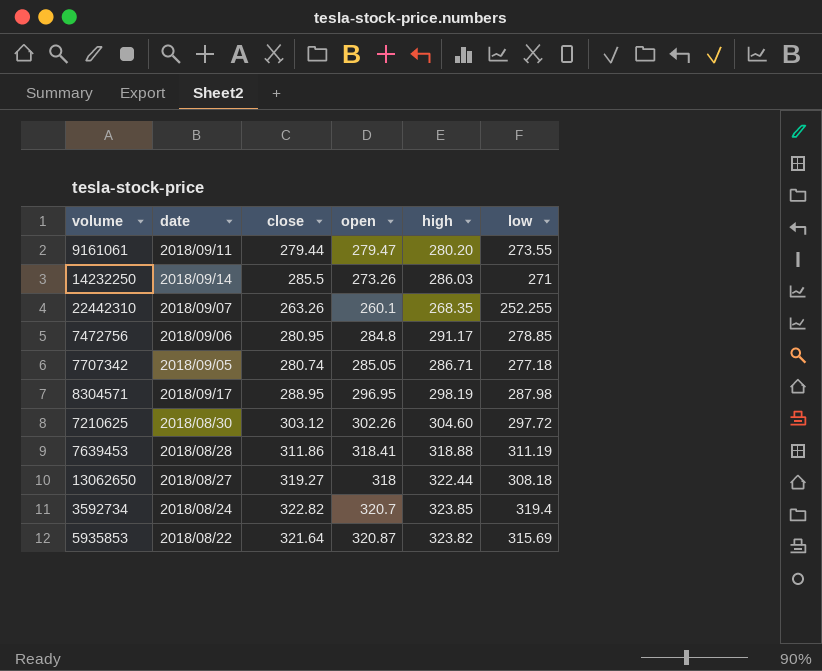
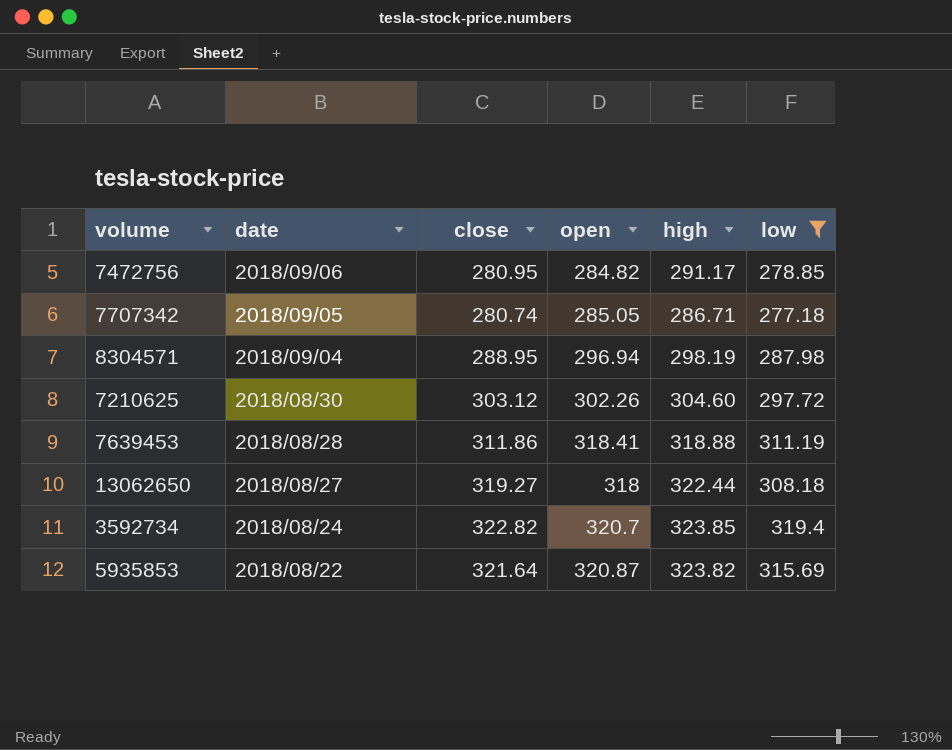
filter: none -> low >= 277.18
7472756 | open: 284.8 -> 284.82
8304571 | date: 2018/09/17 -> 2018/09/04
8304571 | open: 296.95 -> 296.94

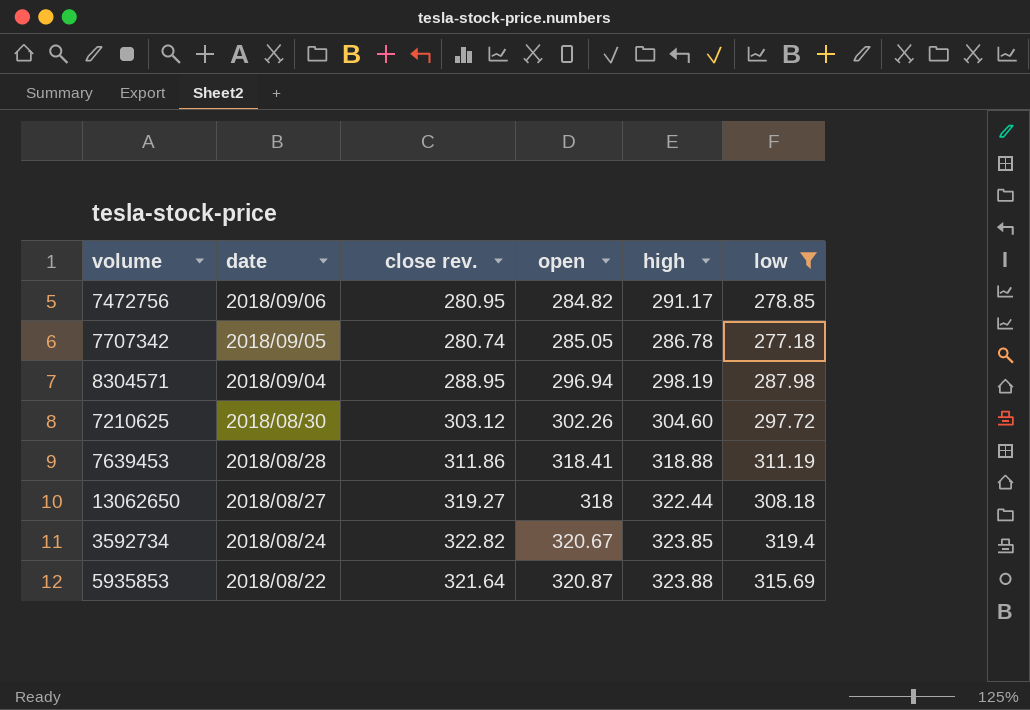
column name: close -> close rev.
7707342 | high: 286.71 -> 286.78
3592734 | open: 320.7 -> 320.67
5935853 | high: 323.82 -> 323.88

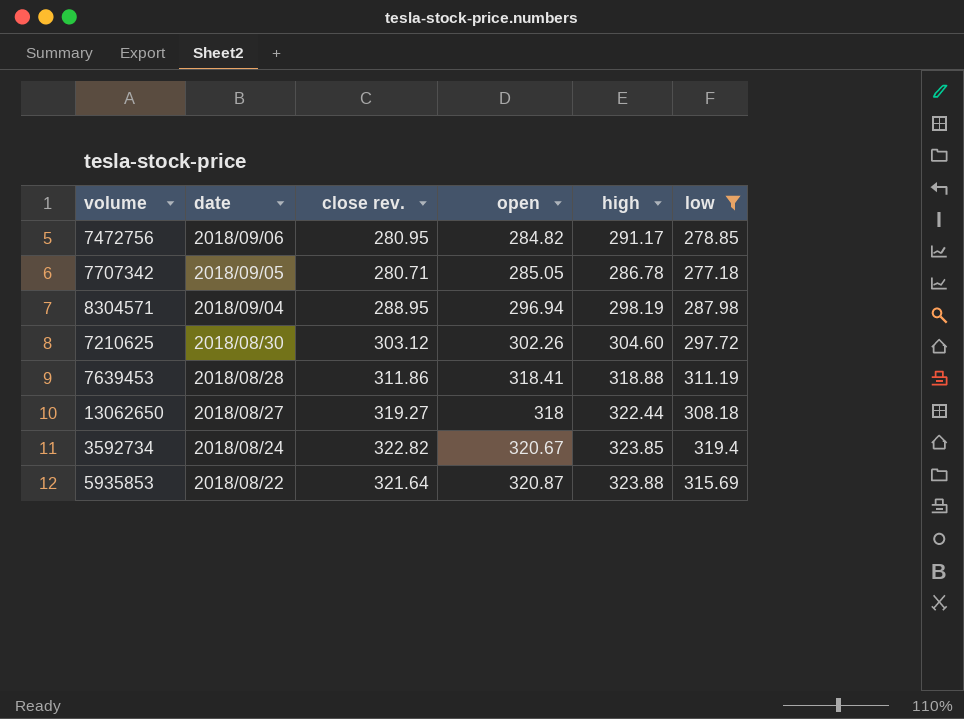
7707342 | close rev.: 280.74 -> 280.71

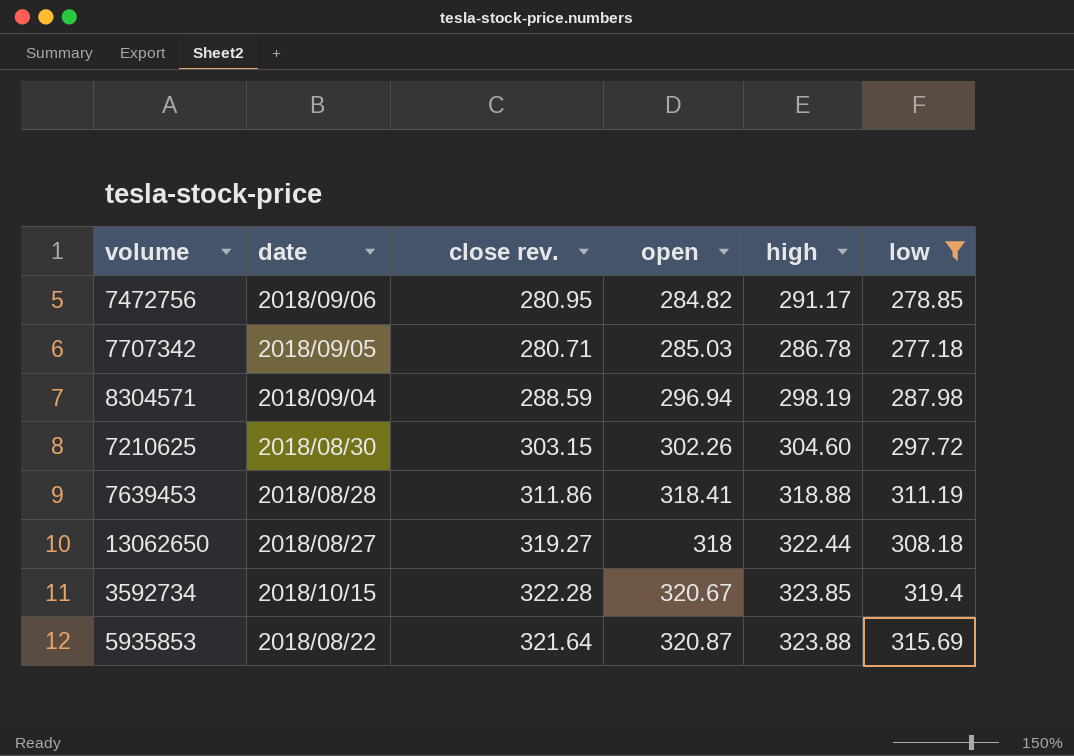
7707342 | open: 285.05 -> 285.03
8304571 | close rev.: 288.95 -> 288.59
7210625 | close rev.: 303.12 -> 303.15
3592734 | date: 2018/08/24 -> 2018/10/15
3592734 | close rev.: 322.82 -> 322.28

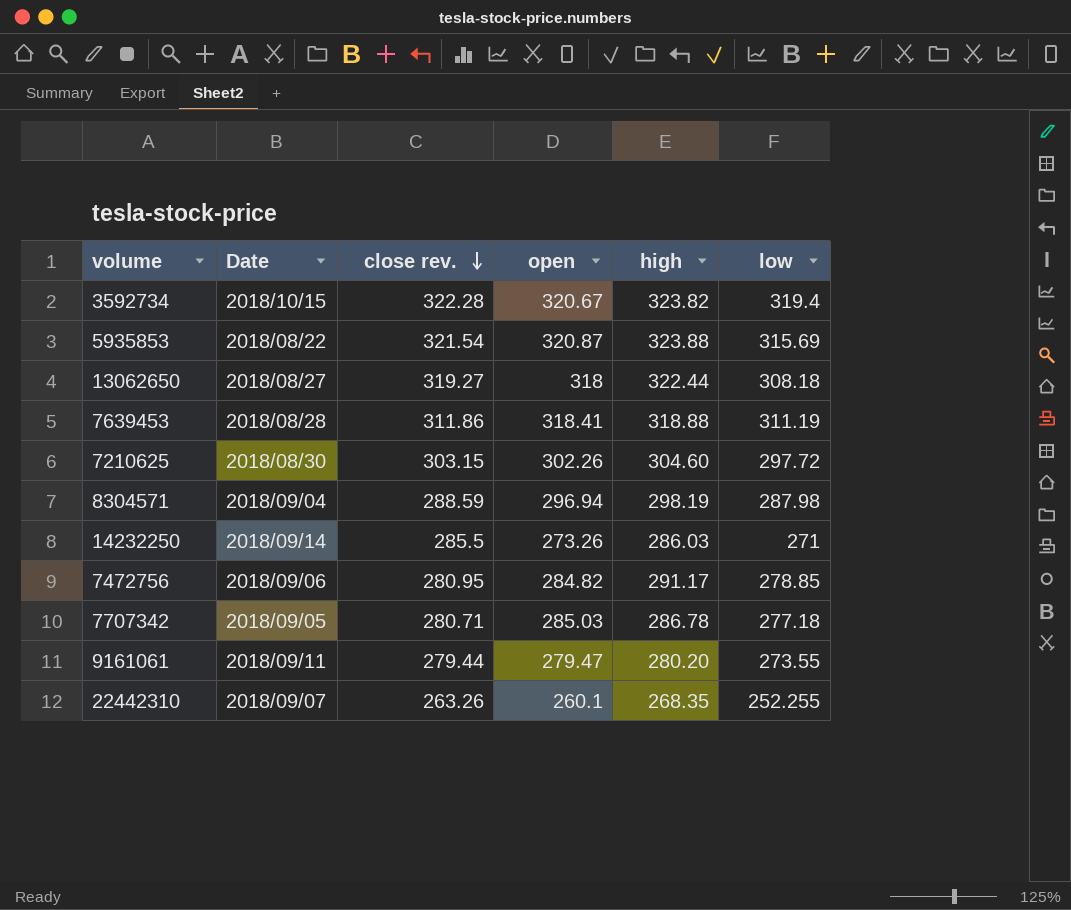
filter: low >= 277.18 -> none
row order: none -> close rev. descending
column name: date -> Date
3592734 | high: 323.85 -> 323.82
5935853 | close rev.: 321.64 -> 321.54

